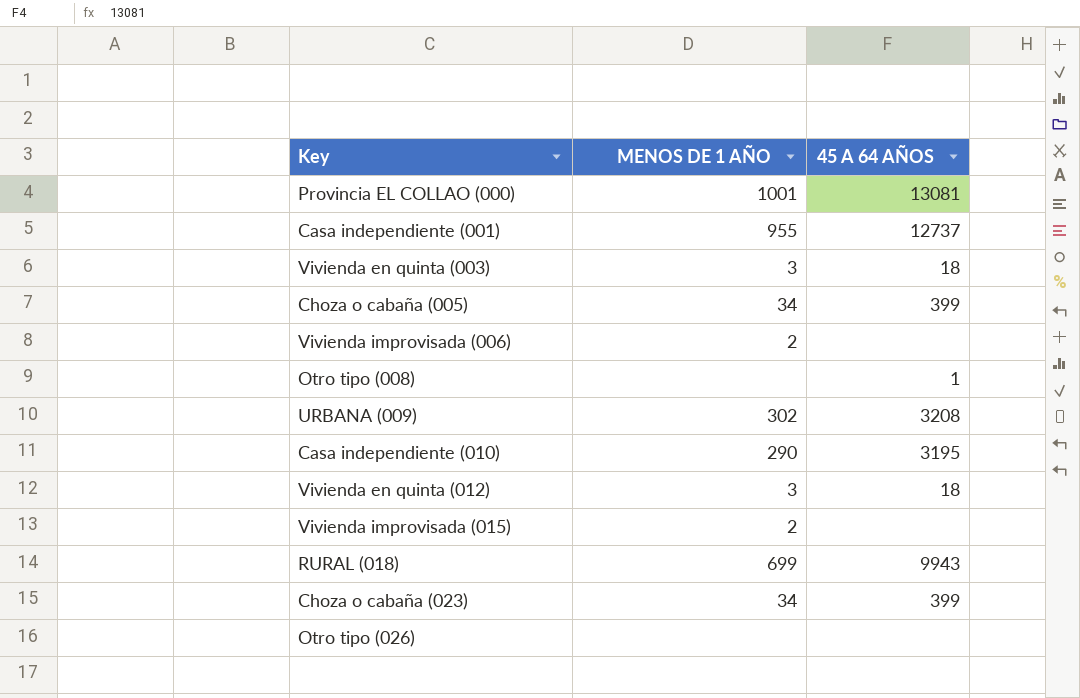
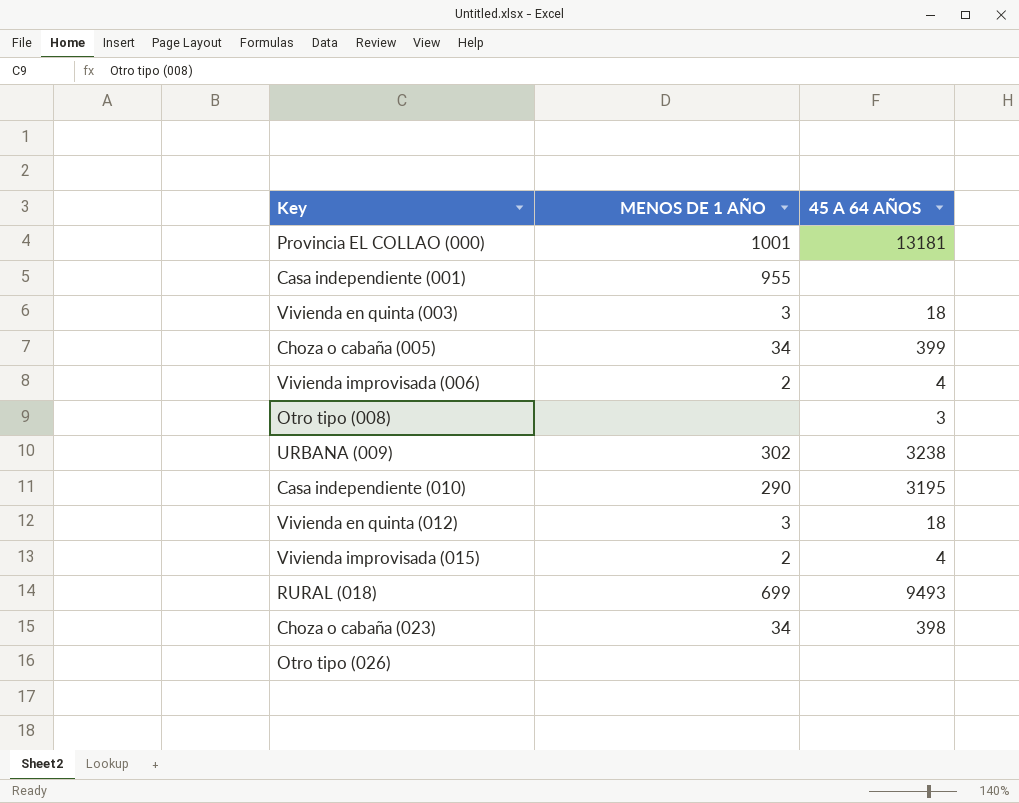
Provincia EL COLLAO (000) | 45 A 64 AÑOS: 13081 -> 13181
Casa independiente (001) | 45 A 64 AÑOS: 12737 -> none
Vivienda improvisada (006) | 45 A 64 AÑOS: none -> 4
Otro tipo (008) | 45 A 64 AÑOS: 1 -> 3
URBANA (009) | 45 A 64 AÑOS: 3208 -> 3238
Vivienda improvisada (015) | 45 A 64 AÑOS: none -> 4
RURAL (018) | 45 A 64 AÑOS: 9943 -> 9493
Choza o cabaña (023) | 45 A 64 AÑOS: 399 -> 398

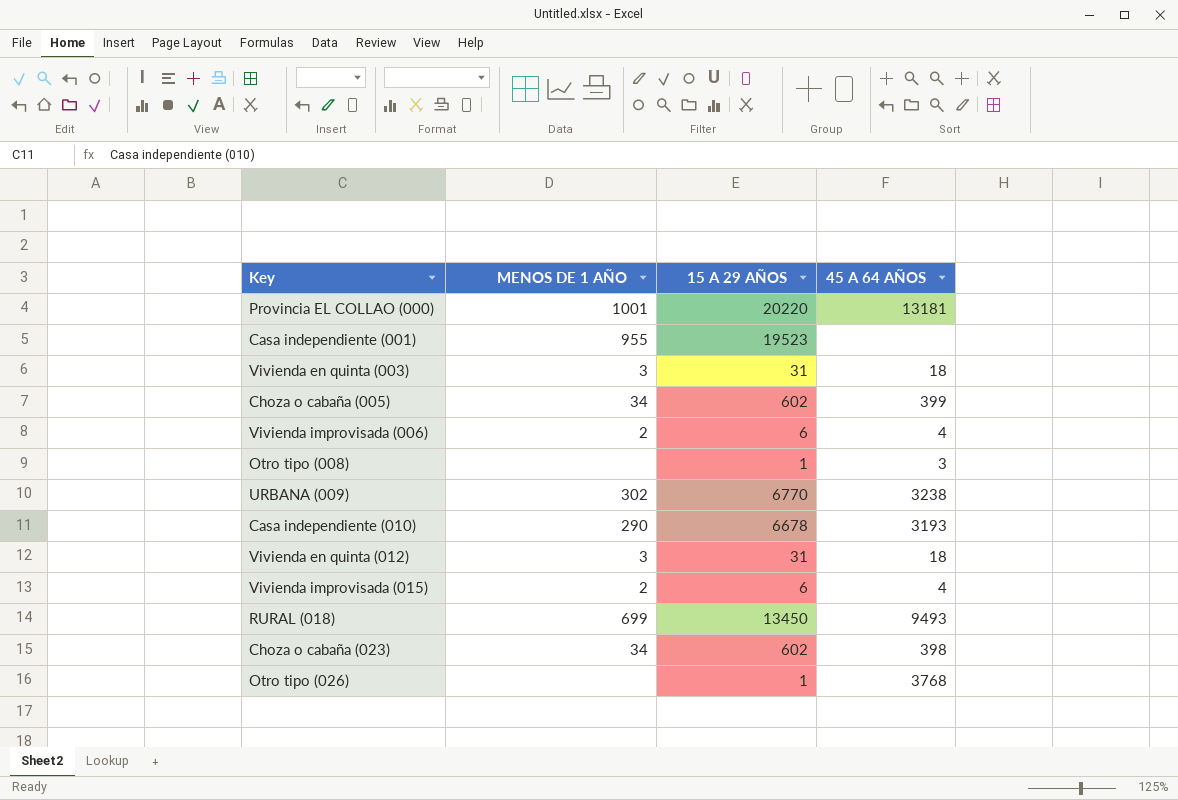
column 15 A 29 AÑOS | position: none -> 3
Casa independiente (010) | 45 A 64 AÑOS: 3195 -> 3193
Otro tipo (026) | 45 A 64 AÑOS: none -> 3768

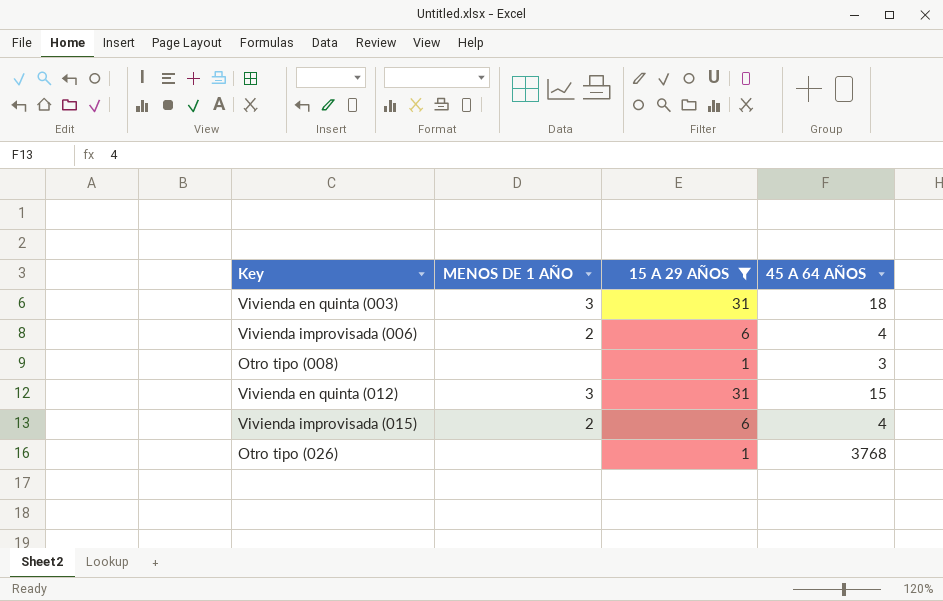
filter: none -> 15 A 29 AÑOS <= 31
Vivienda en quinta (012) | 45 A 64 AÑOS: 18 -> 15

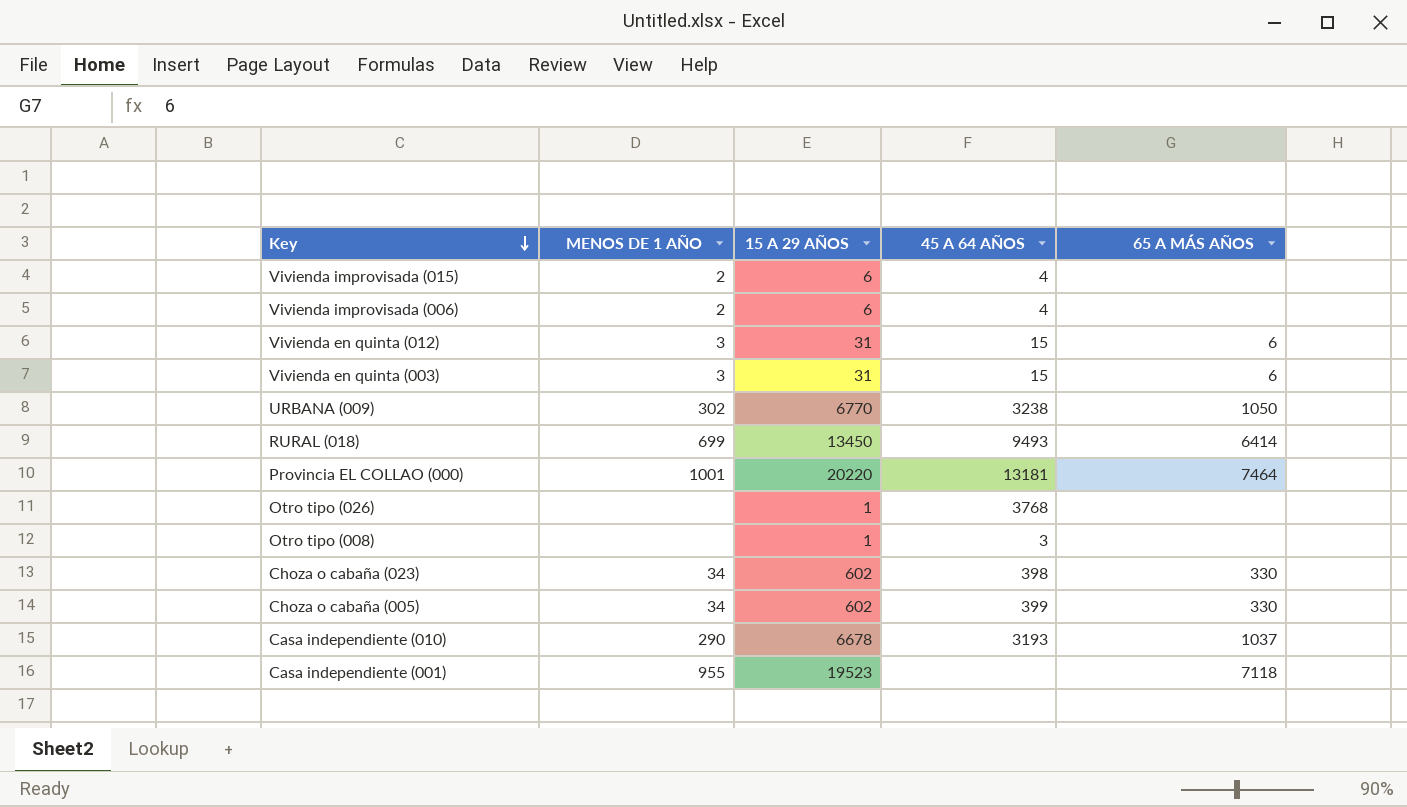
filter: 15 A 29 AÑOS <= 31 -> none
row order: none -> Key descending
column 65 A MÁS AÑOS | position: none -> 5
Vivienda en quinta (003) | 45 A 64 AÑOS: 18 -> 15

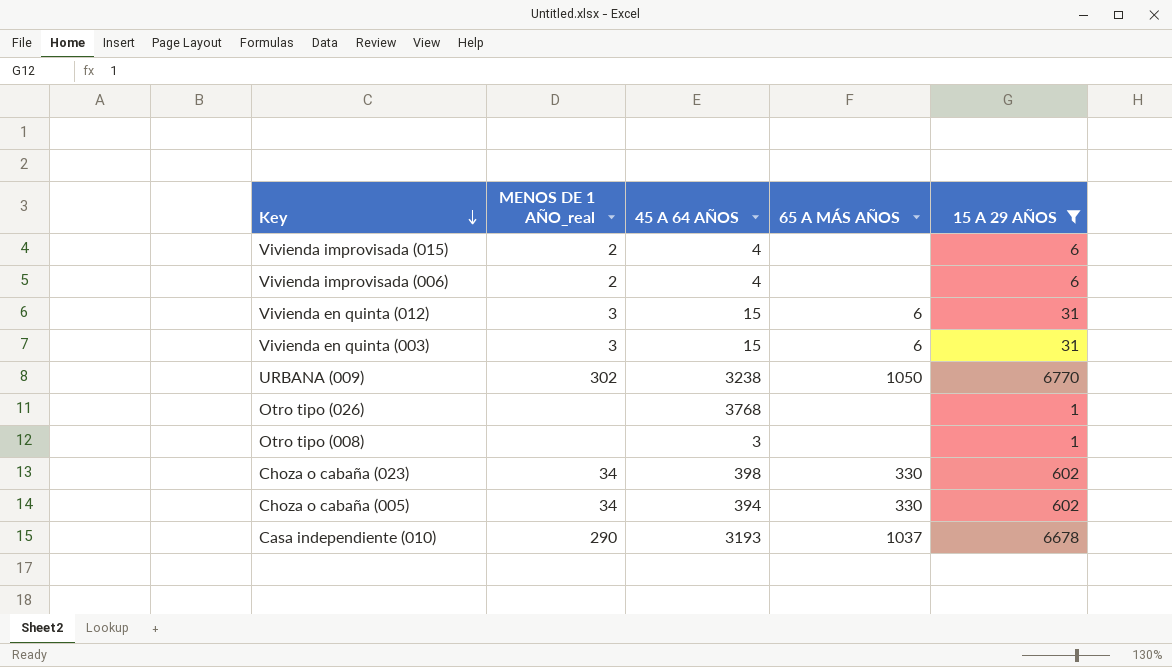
filter: none -> 15 A 29 AÑOS <= 6770
column name: MENOS DE 1 AÑO -> MENOS DE 1 AÑO_real
column 15 A 29 AÑOS | position: 3 -> 5
Choza o cabaña (005) | 45 A 64 AÑOS: 399 -> 394

